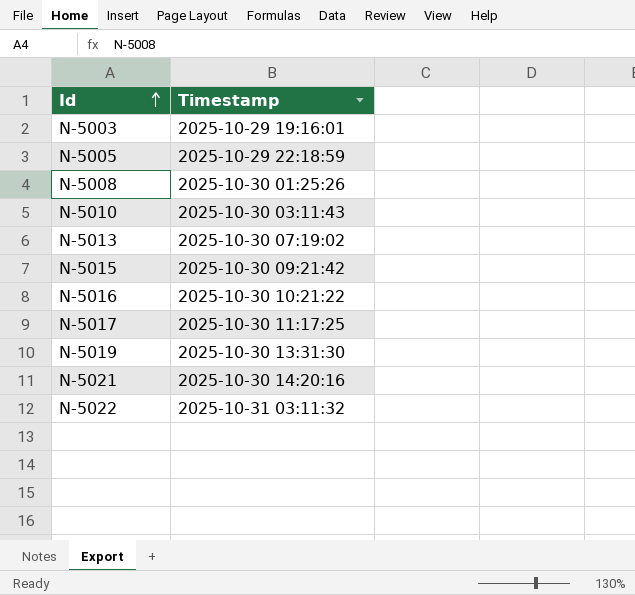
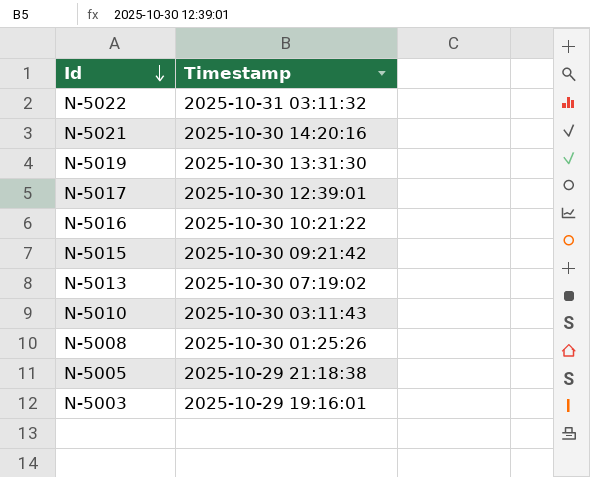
row order: Id ascending -> Id descending
N-5017 | Timestamp: 2025-10-30 11:17:25 -> 2025-10-30 12:39:01
N-5005 | Timestamp: 2025-10-29 22:18:59 -> 2025-10-29 21:18:38

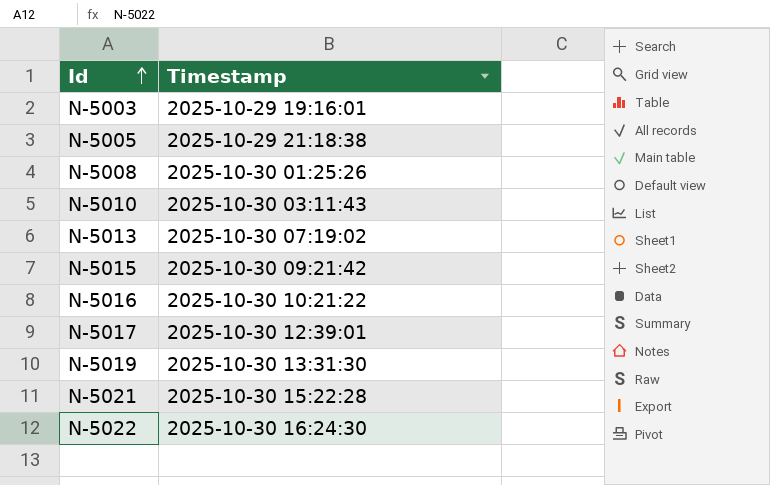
row order: Id descending -> Id ascending
N-5021 | Timestamp: 2025-10-30 14:20:16 -> 2025-10-30 15:22:28
N-5022 | Timestamp: 2025-10-31 03:11:32 -> 2025-10-30 16:24:30

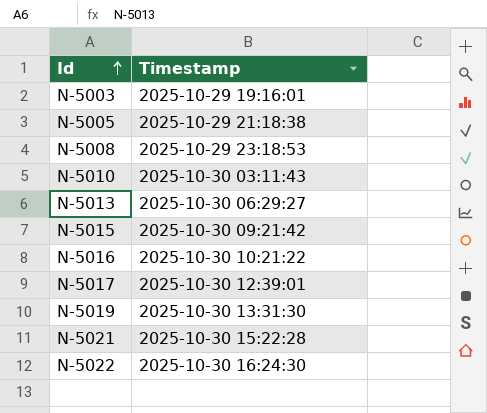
N-5008 | Timestamp: 2025-10-30 01:25:26 -> 2025-10-29 23:18:53
N-5013 | Timestamp: 2025-10-30 07:19:02 -> 2025-10-30 06:29:27

